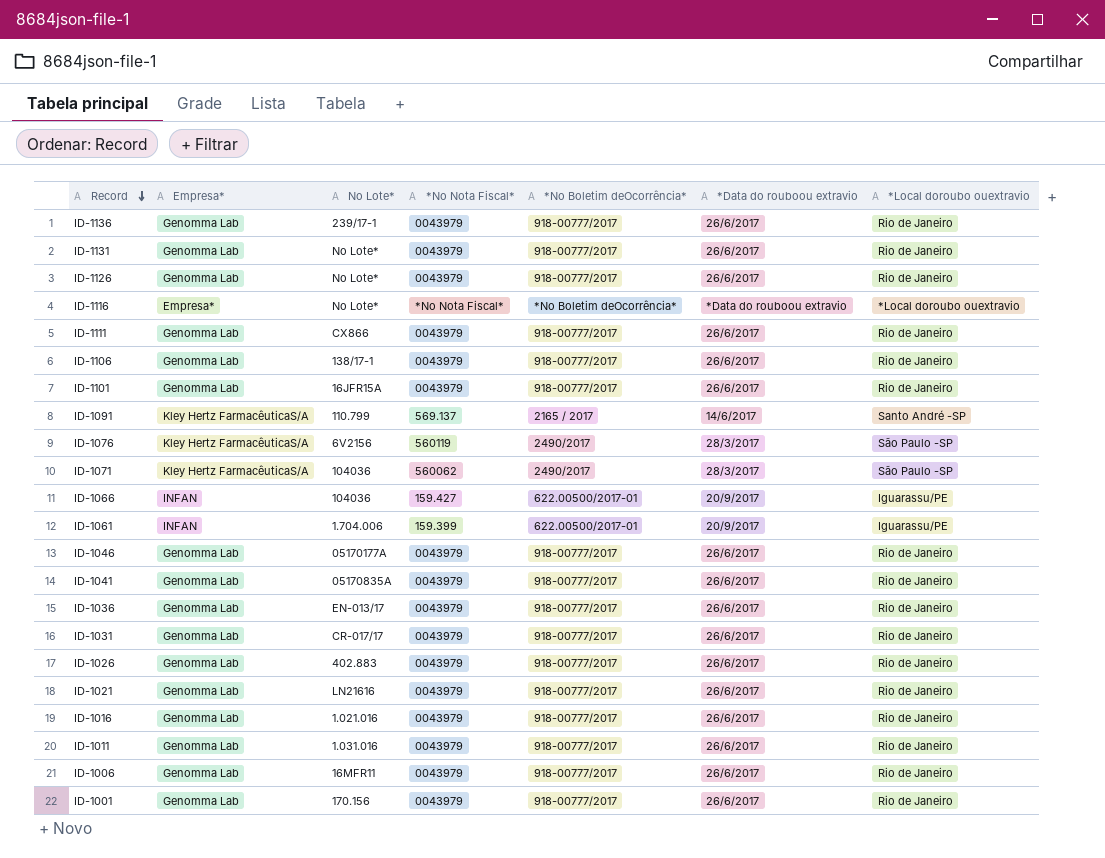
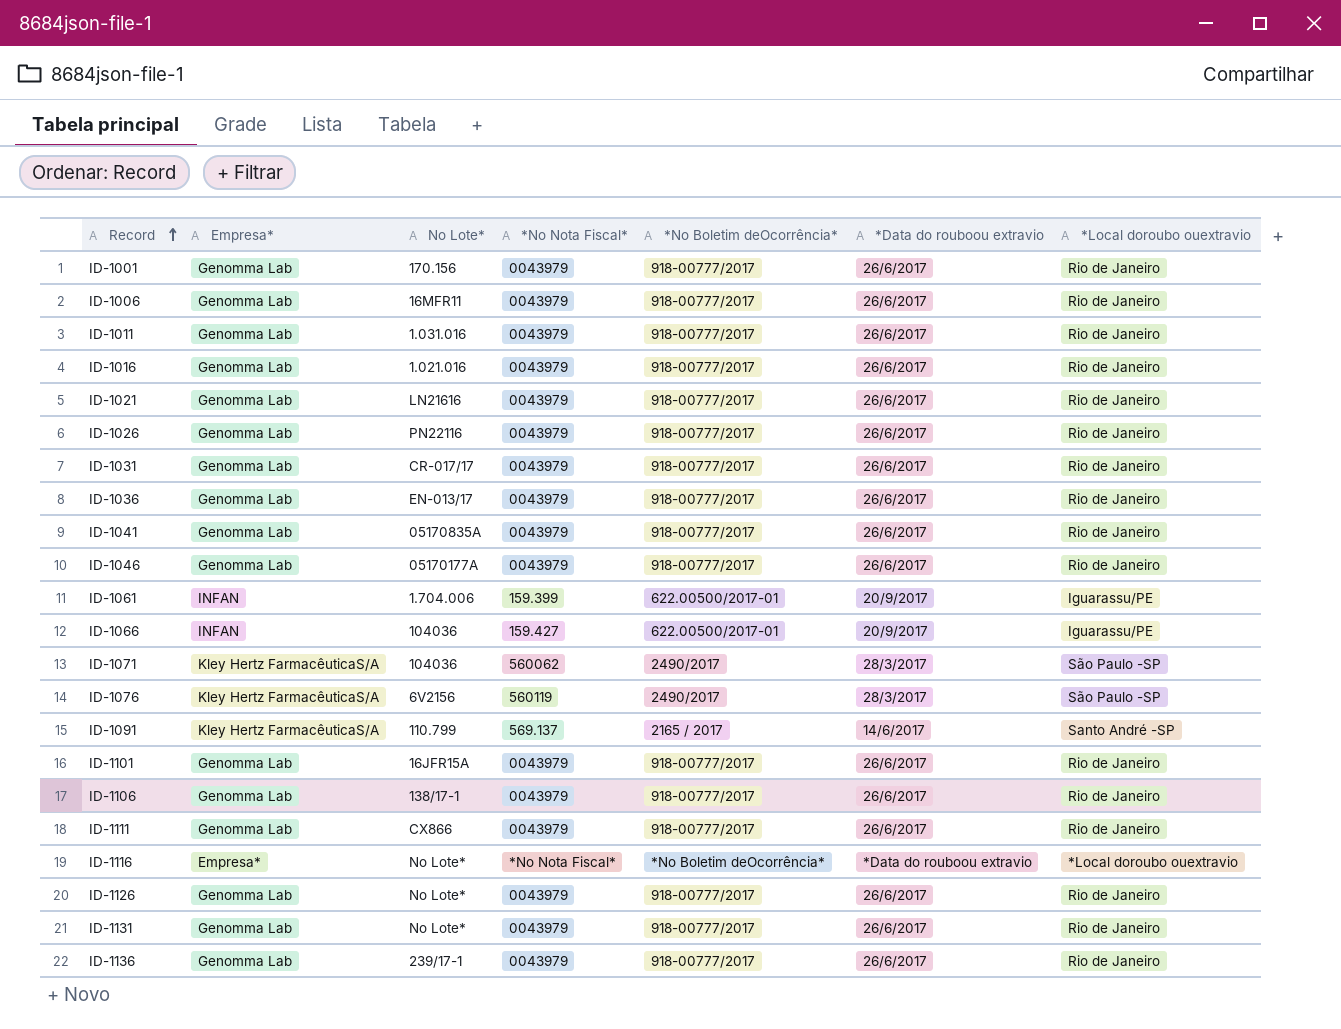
row order: Record descending -> Record ascending
ID-1026 | No Lote*: 402.883 -> PN22116

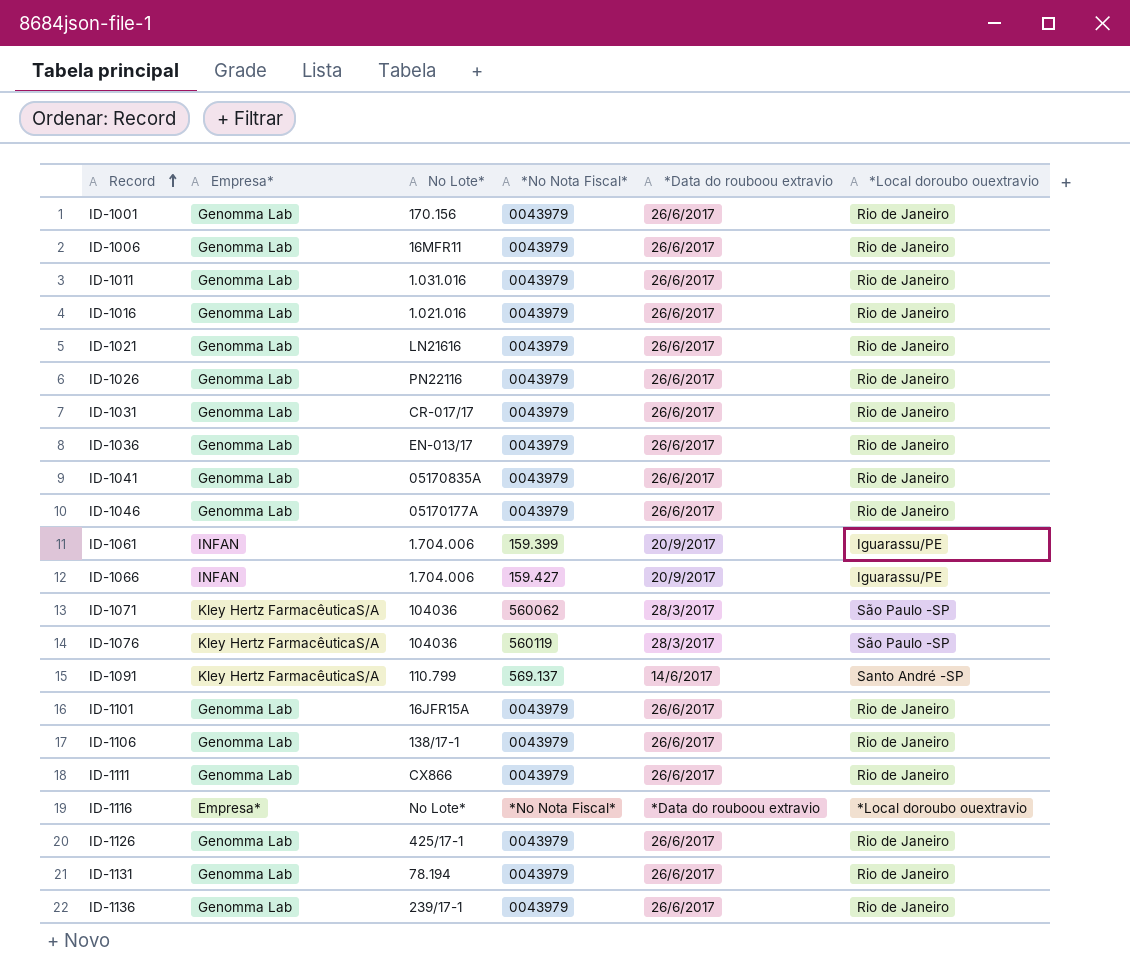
column *No Boletim deOcorrência* | position: 5 -> none
ID-1066 | No Lote*: 104036 -> 1.704.006
ID-1076 | No Lote*: 6V2156 -> 104036
ID-1126 | No Lote*: No Lote* -> 425/17-1
ID-1131 | No Lote*: No Lote* -> 78.194

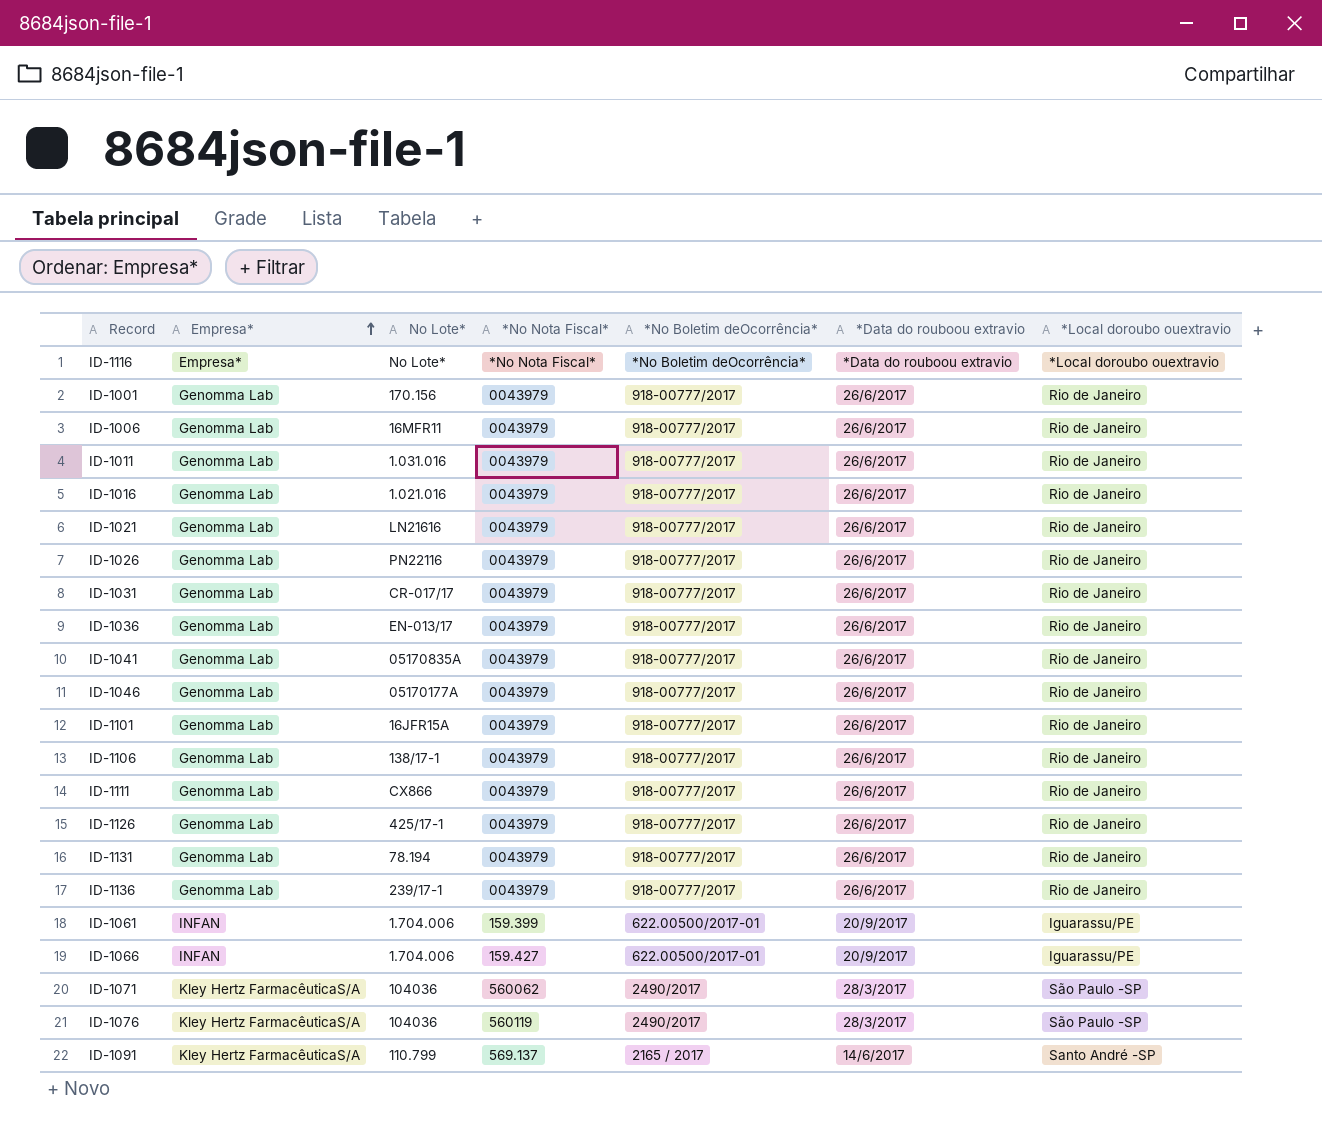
row order: Record ascending -> Empresa* ascending
column *No Boletim deOcorrência* | position: none -> 5

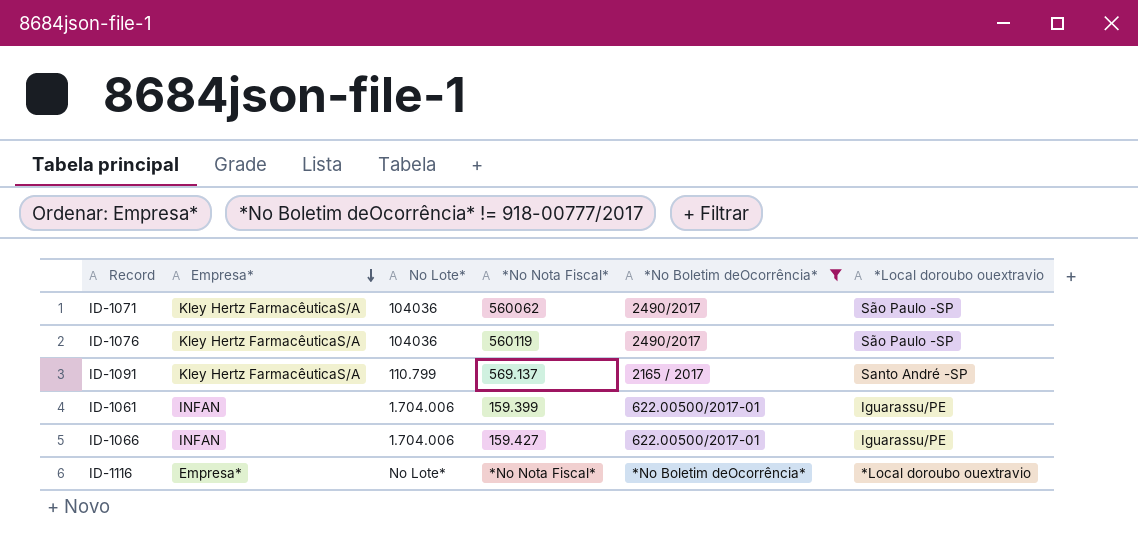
filter: none -> *No Boletim deOcorrência* != 918-00777/2017
row order: Empresa* ascending -> Empresa* descending
column *Data do rouboou extravio | position: 6 -> none

